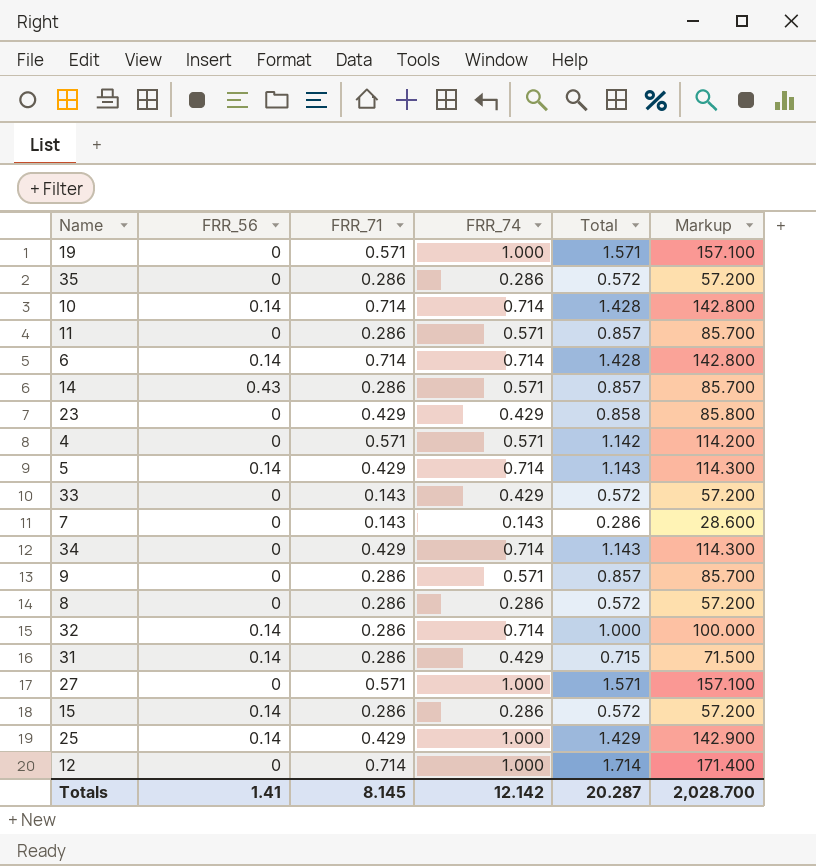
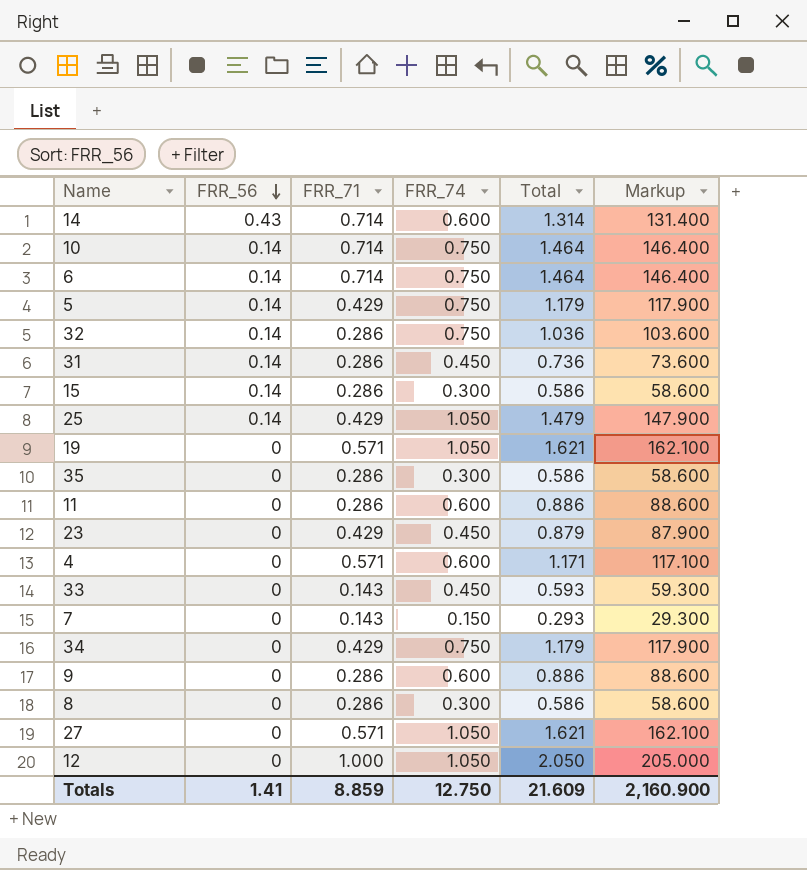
row order: none -> FRR_56 descending
14 | FRR_71: 0.286 -> 0.714
14 | FRR_74: 0.571 -> 0.600
14 | Total: 0.857 -> 1.314
14 | Markup: 85.700 -> 131.400
10 | FRR_74: 0.714 -> 0.750
10 | Total: 1.428 -> 1.464
10 | Markup: 142.800 -> 146.400
6 | FRR_74: 0.714 -> 0.750
6 | Total: 1.428 -> 1.464
6 | Markup: 142.800 -> 146.400
5 | FRR_74: 0.714 -> 0.750
5 | Total: 1.143 -> 1.179
5 | Markup: 114.300 -> 117.900
32 | FRR_74: 0.714 -> 0.750
32 | Total: 1.000 -> 1.036
32 | Markup: 100.000 -> 103.600
31 | FRR_74: 0.429 -> 0.450
31 | Total: 0.715 -> 0.736
31 | Markup: 71.500 -> 73.600
15 | FRR_74: 0.286 -> 0.300
15 | Total: 0.572 -> 0.586
15 | Markup: 57.200 -> 58.600
25 | FRR_74: 1.000 -> 1.050
25 | Total: 1.429 -> 1.479
25 | Markup: 142.900 -> 147.900
19 | FRR_74: 1.000 -> 1.050
19 | Total: 1.571 -> 1.621
19 | Markup: 157.100 -> 162.100
35 | FRR_74: 0.286 -> 0.300
35 | Total: 0.572 -> 0.586
35 | Markup: 57.200 -> 58.600
11 | FRR_74: 0.571 -> 0.600
11 | Total: 0.857 -> 0.886
11 | Markup: 85.700 -> 88.600
23 | FRR_74: 0.429 -> 0.450
23 | Total: 0.858 -> 0.879
23 | Markup: 85.800 -> 87.900
4 | FRR_74: 0.571 -> 0.600
4 | Total: 1.142 -> 1.171
4 | Markup: 114.200 -> 117.100
33 | FRR_74: 0.429 -> 0.450
33 | Total: 0.572 -> 0.593
33 | Markup: 57.200 -> 59.300
7 | FRR_74: 0.143 -> 0.150
7 | Total: 0.286 -> 0.293
7 | Markup: 28.600 -> 29.300
34 | FRR_74: 0.714 -> 0.750
34 | Total: 1.143 -> 1.179
34 | Markup: 114.300 -> 117.900
9 | FRR_74: 0.571 -> 0.600
9 | Total: 0.857 -> 0.886
9 | Markup: 85.700 -> 88.600
8 | FRR_74: 0.286 -> 0.300
8 | Total: 0.572 -> 0.586
8 | Markup: 57.200 -> 58.600
27 | FRR_74: 1.000 -> 1.050
27 | Total: 1.571 -> 1.621
27 | Markup: 157.100 -> 162.100
12 | FRR_71: 0.714 -> 1.000
12 | FRR_74: 1.000 -> 1.050
12 | Total: 1.714 -> 2.050
12 | Markup: 171.400 -> 205.000
Totals | FRR_71: 8.145 -> 8.859
Totals | FRR_74: 12.142 -> 12.750
Totals | Total: 20.287 -> 21.609
Totals | Markup: 2,028.700 -> 2,160.900

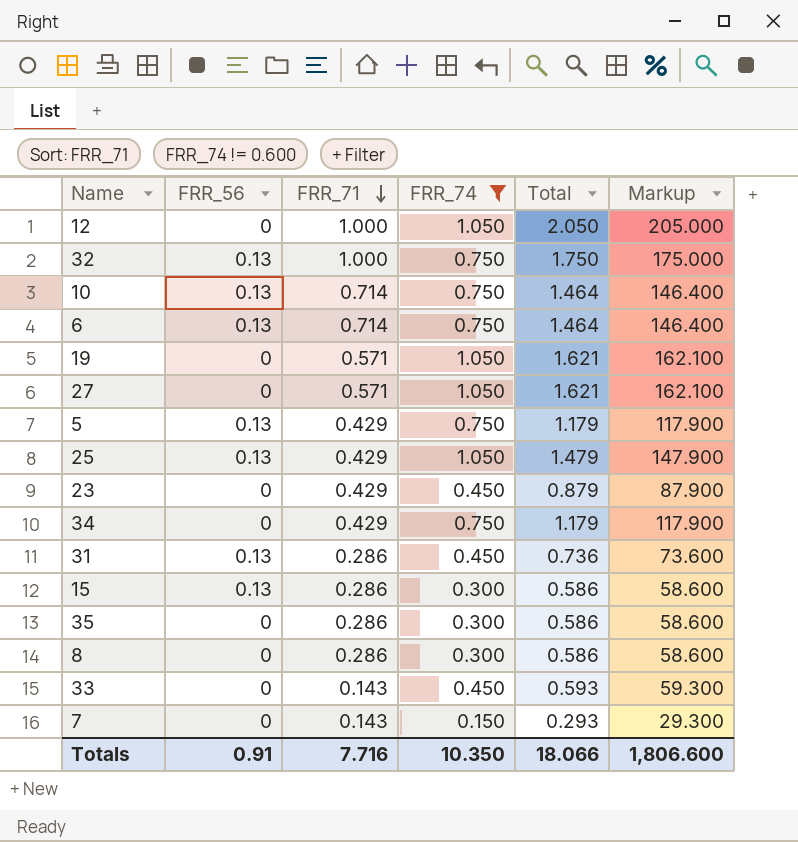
filter: none -> FRR_74 != 0.600
row order: FRR_56 descending -> FRR_71 descending
32 | FRR_56: 0.14 -> 0.13
32 | FRR_71: 0.286 -> 1.000
32 | Total: 1.036 -> 1.750
32 | Markup: 103.600 -> 175.000
10 | FRR_56: 0.14 -> 0.13
6 | FRR_56: 0.14 -> 0.13
5 | FRR_56: 0.14 -> 0.13
25 | FRR_56: 0.14 -> 0.13
31 | FRR_56: 0.14 -> 0.13
15 | FRR_56: 0.14 -> 0.13
Totals | FRR_56: 1.41 -> 0.91
Totals | FRR_71: 8.859 -> 7.716
Totals | FRR_74: 12.750 -> 10.350
Totals | Total: 21.609 -> 18.066
Totals | Markup: 2,160.900 -> 1,806.600

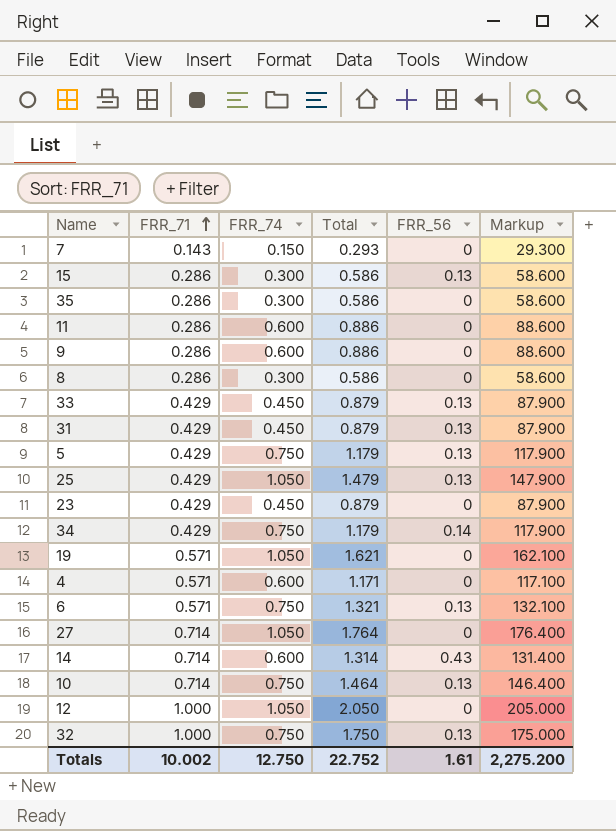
filter: FRR_74 != 0.600 -> none
row order: FRR_71 descending -> FRR_71 ascending
column FRR_56 | position: 2 -> 5
33 | FRR_71: 0.143 -> 0.429
33 | Total: 0.593 -> 0.879
33 | FRR_56: 0 -> 0.13
33 | Markup: 59.300 -> 87.900
31 | FRR_71: 0.286 -> 0.429
31 | Total: 0.736 -> 0.879
31 | Markup: 73.600 -> 87.900
34 | FRR_56: 0 -> 0.14
6 | FRR_71: 0.714 -> 0.571
6 | Total: 1.464 -> 1.321
6 | Markup: 146.400 -> 132.100
27 | FRR_71: 0.571 -> 0.714
27 | Total: 1.621 -> 1.764
27 | Markup: 162.100 -> 176.400
Totals | FRR_71: 7.716 -> 10.002
Totals | FRR_74: 10.350 -> 12.750
Totals | Total: 18.066 -> 22.752
Totals | FRR_56: 0.91 -> 1.61
Totals | Markup: 1,806.600 -> 2,275.200

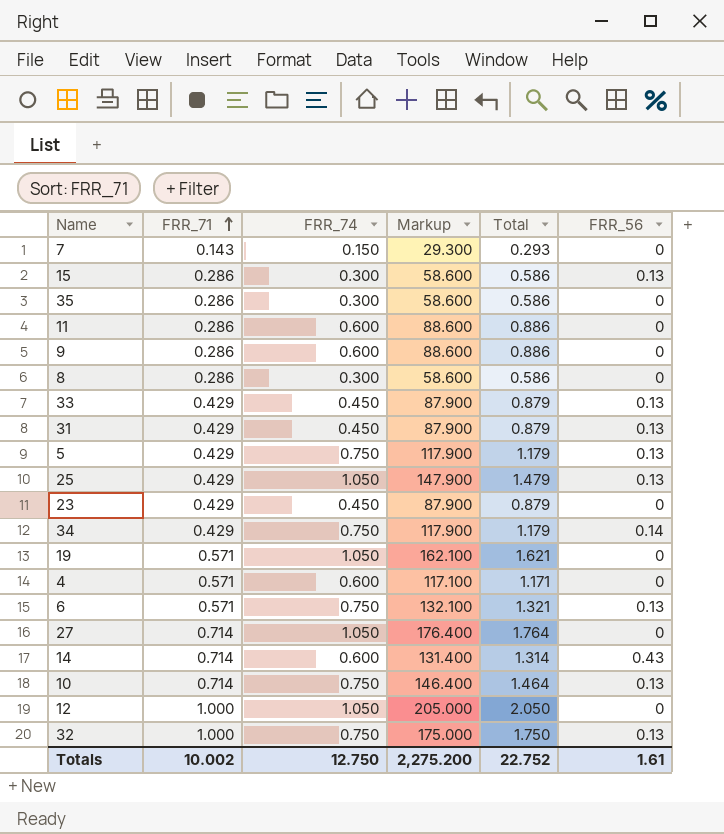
column Markup | position: 6 -> 4

